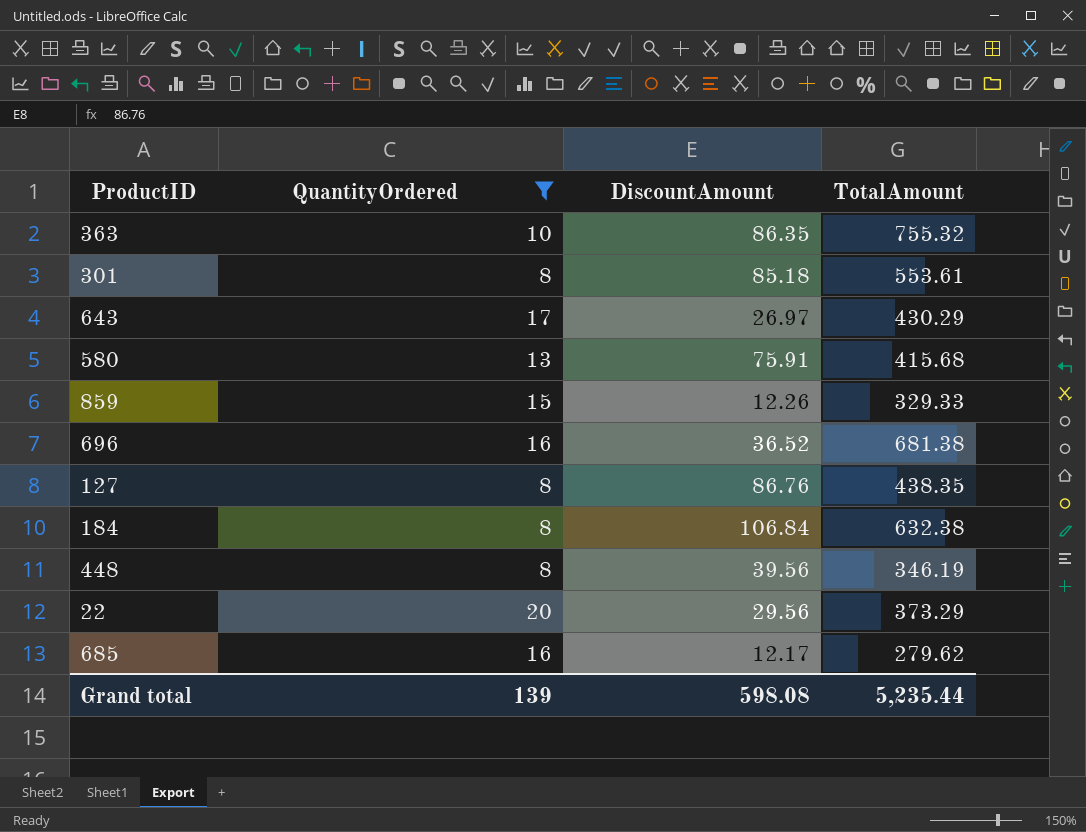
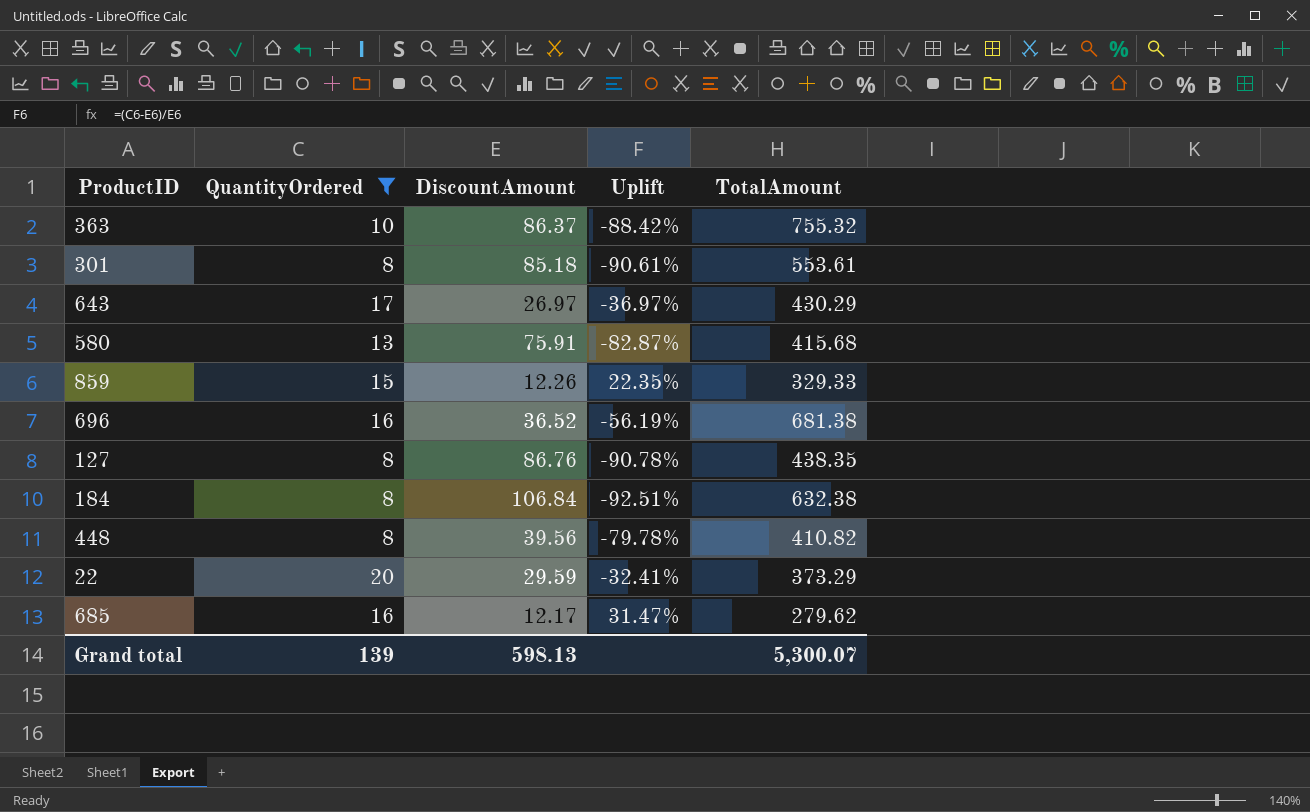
column Uplift | formula: none -> ([QuantityOrdered] - [DiscountAmount]) / [DiscountAmount]
363 | DiscountAmount: 86.35 -> 86.37
448 | TotalAmount: 346.19 -> 410.82
22 | DiscountAmount: 29.56 -> 29.59
Grand total | DiscountAmount: 598.08 -> 598.13
Grand total | TotalAmount: 5,235.44 -> 5,300.07

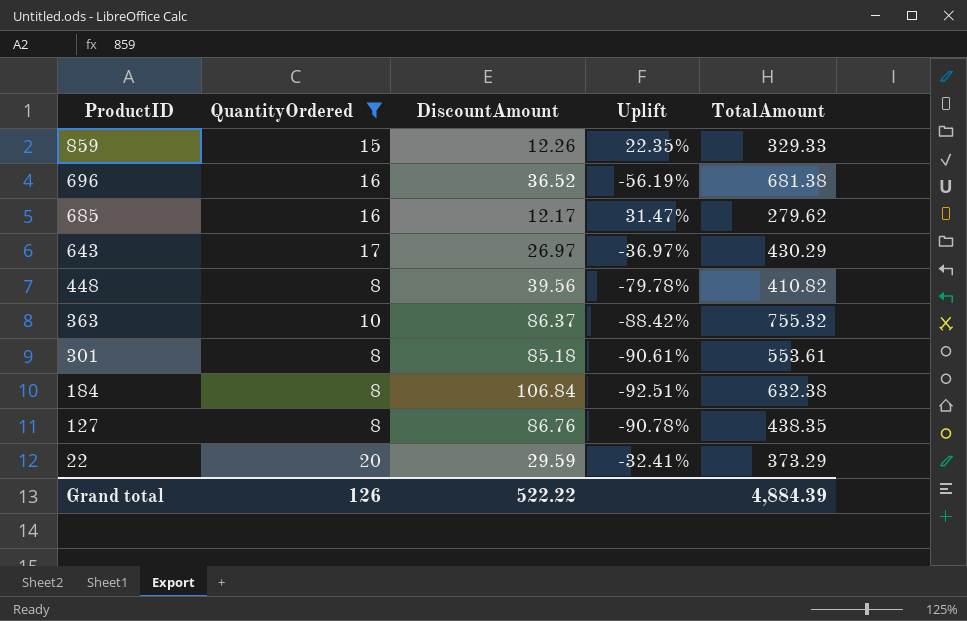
row order: none -> ProductID descending
row 580: 13 | 75.91 | -82.87% | 415.68 -> none
Grand total | QuantityOrdered: 139 -> 126
Grand total | DiscountAmount: 598.13 -> 522.22
Grand total | TotalAmount: 5,300.07 -> 4,884.39

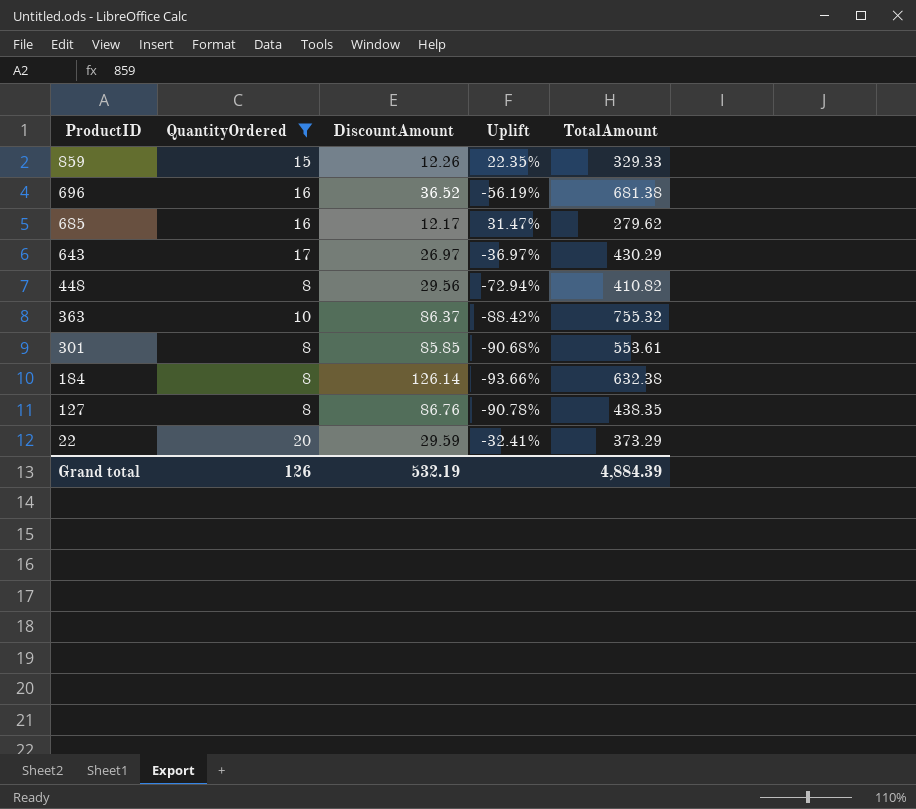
448 | DiscountAmount: 39.56 -> 29.56
448 | Uplift: -79.78% -> -72.94%
301 | DiscountAmount: 85.18 -> 85.85
301 | Uplift: -90.61% -> -90.68%
184 | DiscountAmount: 106.84 -> 126.14
184 | Uplift: -92.51% -> -93.66%
Grand total | DiscountAmount: 522.22 -> 532.19

